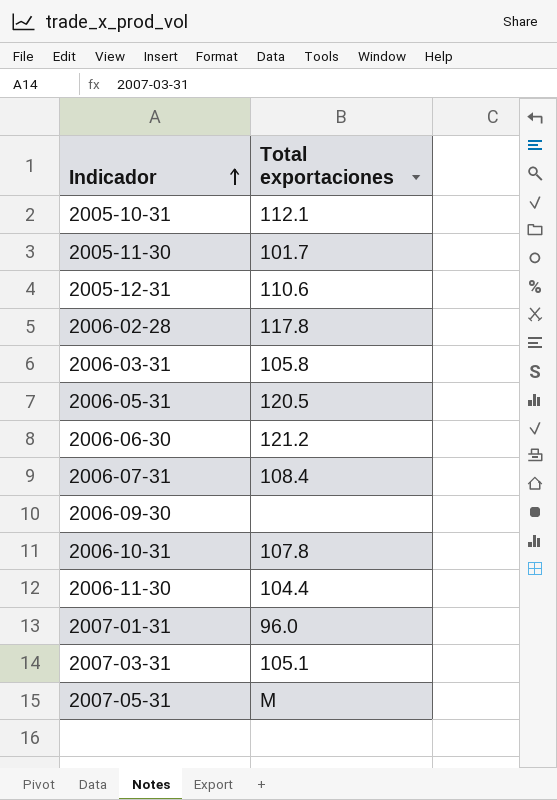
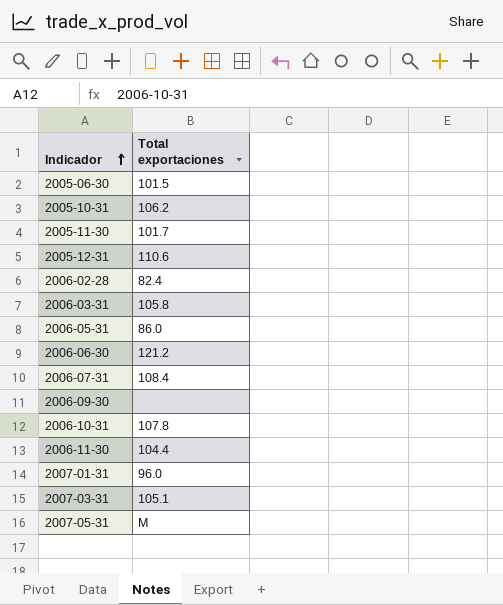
row 2005-06-30: none -> 101.5
2005-10-31 | Total exportaciones: 112.1 -> 106.2
2006-02-28 | Total exportaciones: 117.8 -> 82.4
2006-05-31 | Total exportaciones: 120.5 -> 86.0

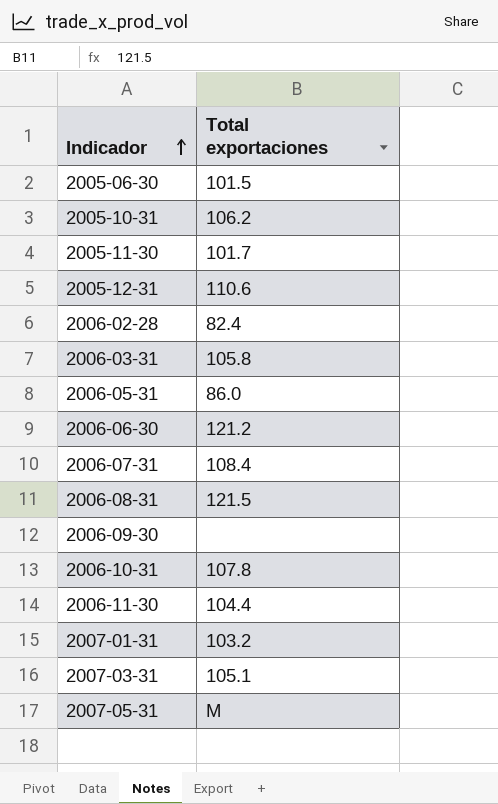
row 2006-08-31: none -> 121.5
2007-01-31 | Total exportaciones: 96.0 -> 103.2

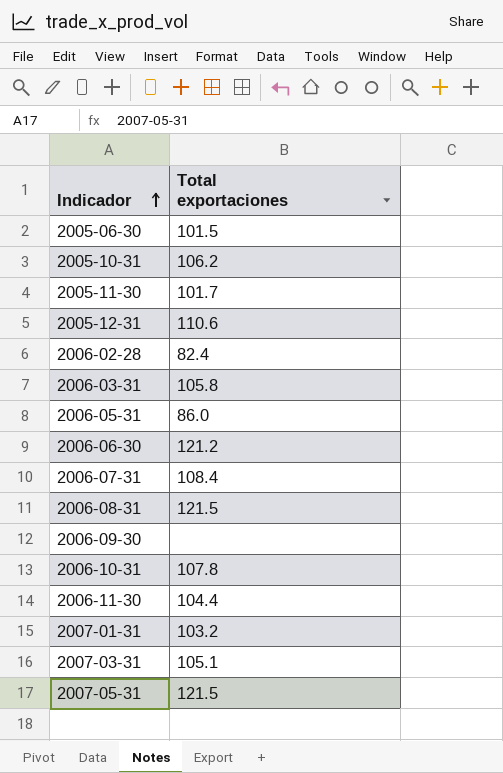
2007-05-31 | Total exportaciones: M -> 121.5

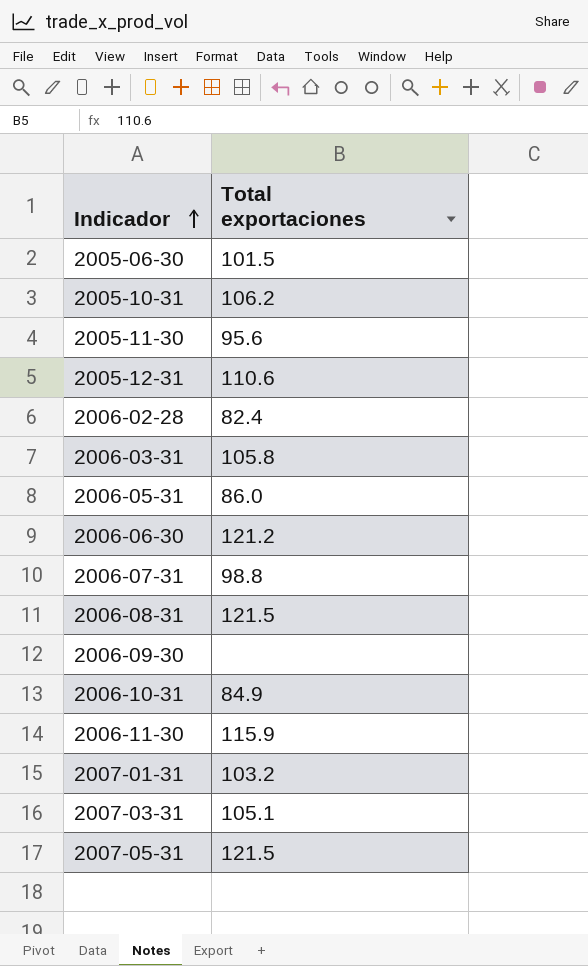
2005-11-30 | Total exportaciones: 101.7 -> 95.6
2006-07-31 | Total exportaciones: 108.4 -> 98.8
2006-10-31 | Total exportaciones: 107.8 -> 84.9
2006-11-30 | Total exportaciones: 104.4 -> 115.9

